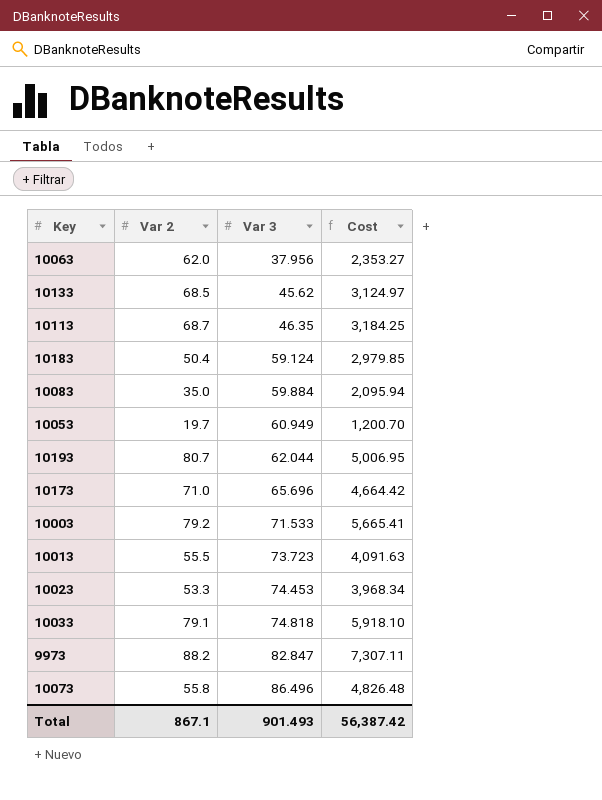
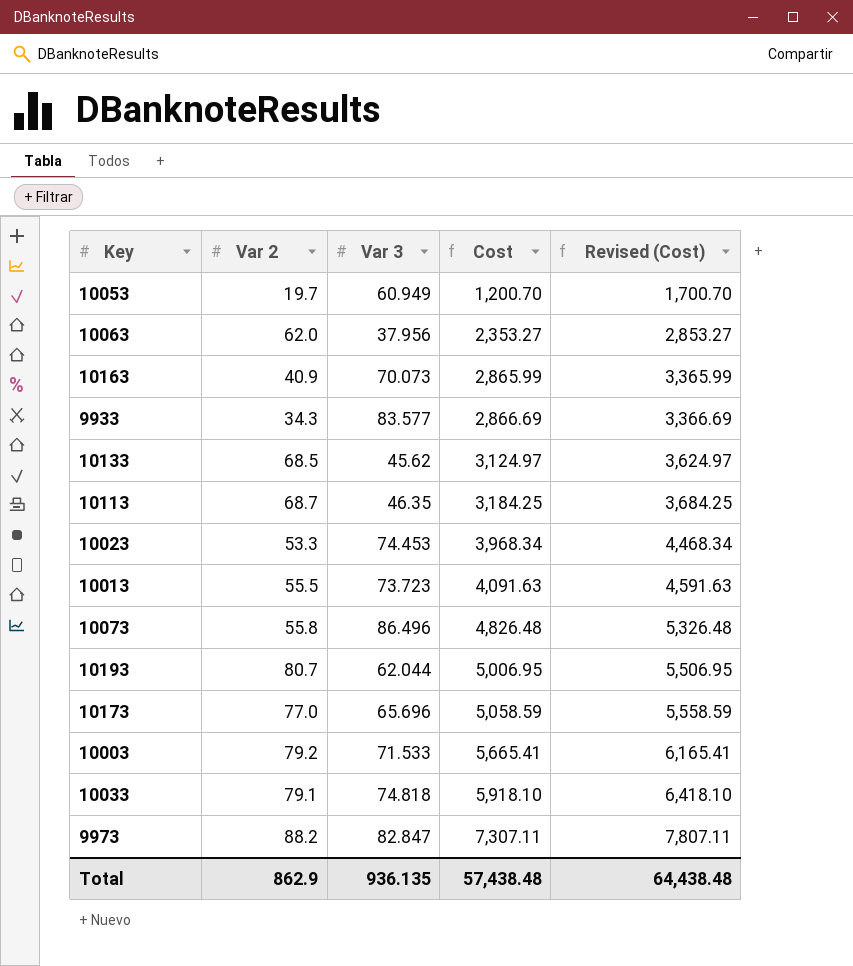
row order: Var 3 ascending -> Cost ascending
column Revised (Cost) | formula: none -> [Cost] + 500
row 10183: 50.4 | 59.124 | 2,979.85 -> none
row 10083: 35.0 | 59.884 | 2,095.94 -> none
row 10163: none -> 40.9 | 70.073 | 2,865.99 | 3,365.99
row 9933: none -> 34.3 | 83.577 | 2,866.69 | 3,366.69
10173 | Var 2: 71.0 -> 77.0
10173 | Cost: 4,664.42 -> 5,058.59
Total | Var 2: 867.1 -> 862.9
Total | Var 3: 901.493 -> 936.135
Total | Cost: 56,387.42 -> 57,438.48

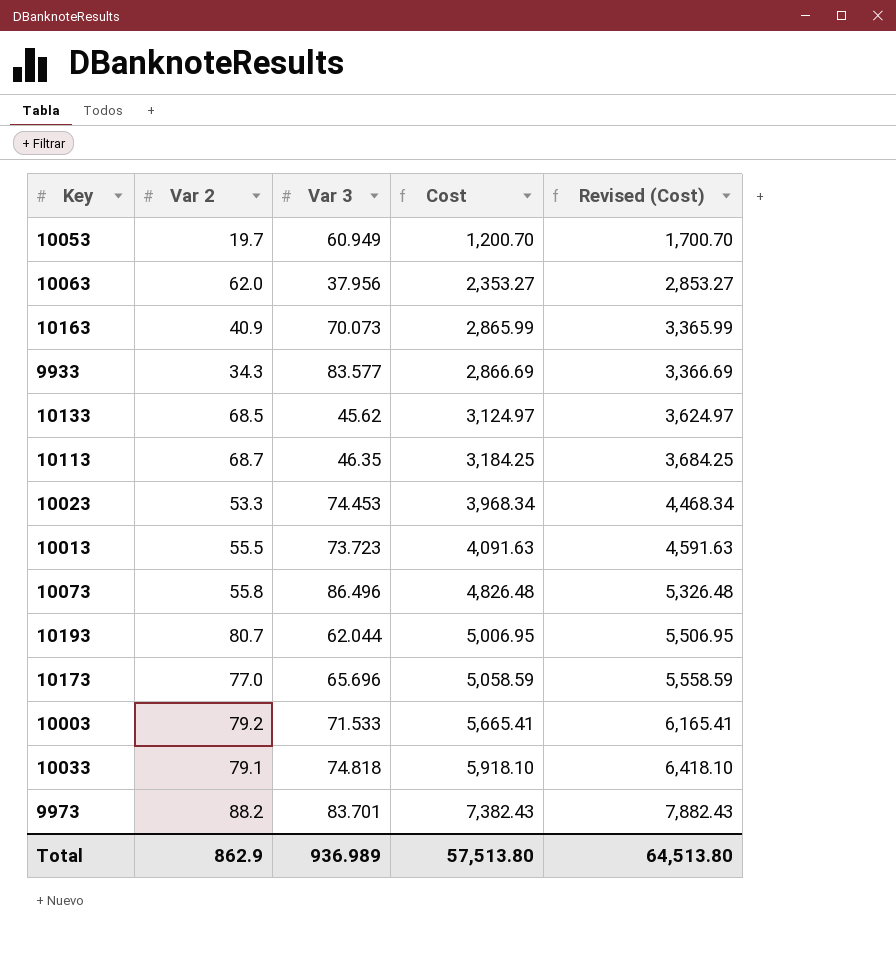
9973 | Var 3: 82.847 -> 83.701
9973 | Cost: 7,307.11 -> 7,382.43
9973 | Revised (Cost): 7,807.11 -> 7,882.43
Total | Var 3: 936.135 -> 936.989
Total | Cost: 57,438.48 -> 57,513.80
Total | Revised (Cost): 64,438.48 -> 64,513.80

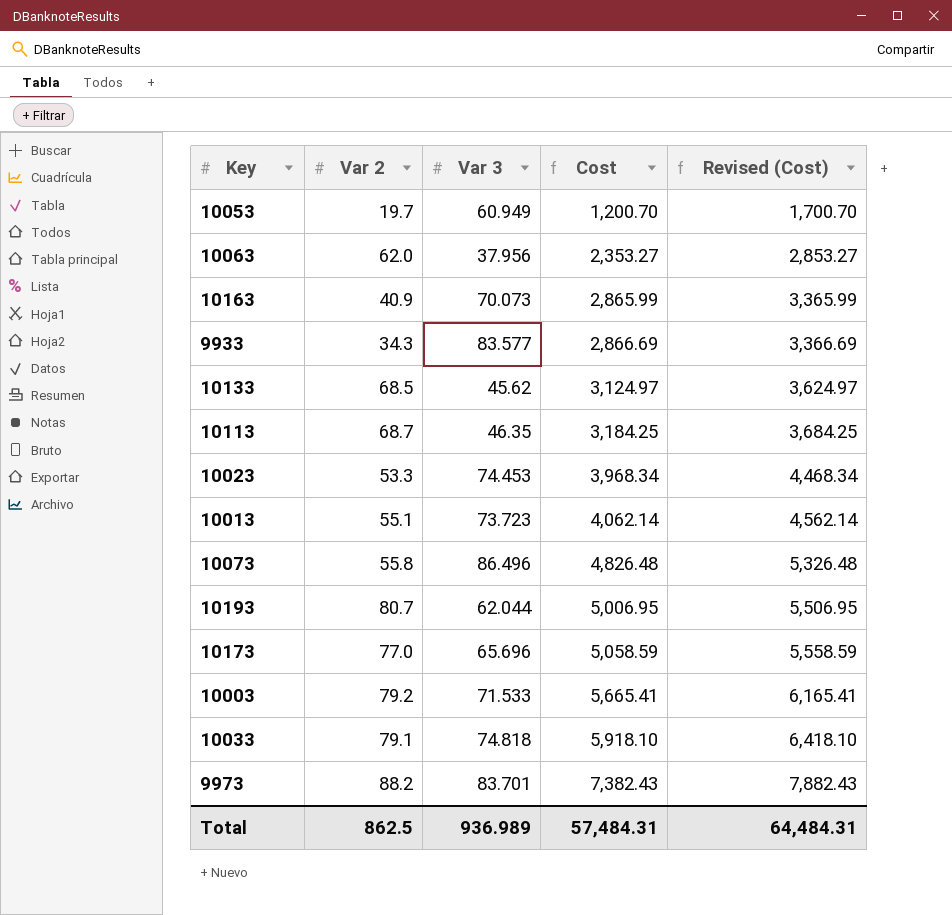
10013 | Var 2: 55.5 -> 55.1
10013 | Cost: 4,091.63 -> 4,062.14
10013 | Revised (Cost): 4,591.63 -> 4,562.14
Total | Var 2: 862.9 -> 862.5
Total | Cost: 57,513.80 -> 57,484.31
Total | Revised (Cost): 64,513.80 -> 64,484.31

